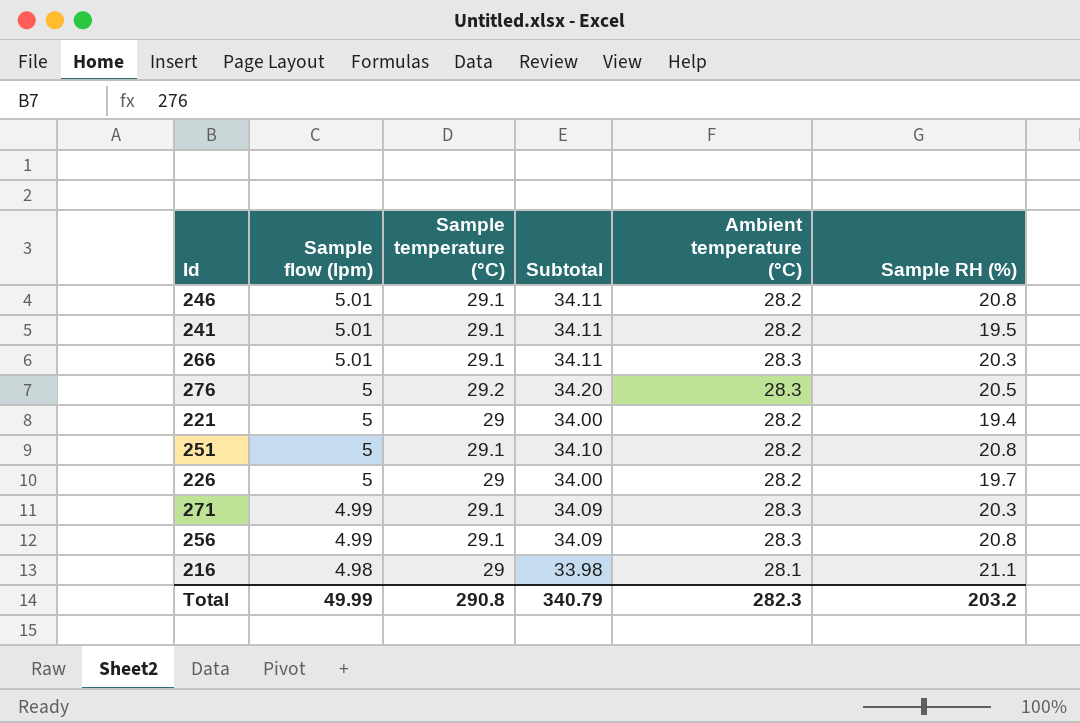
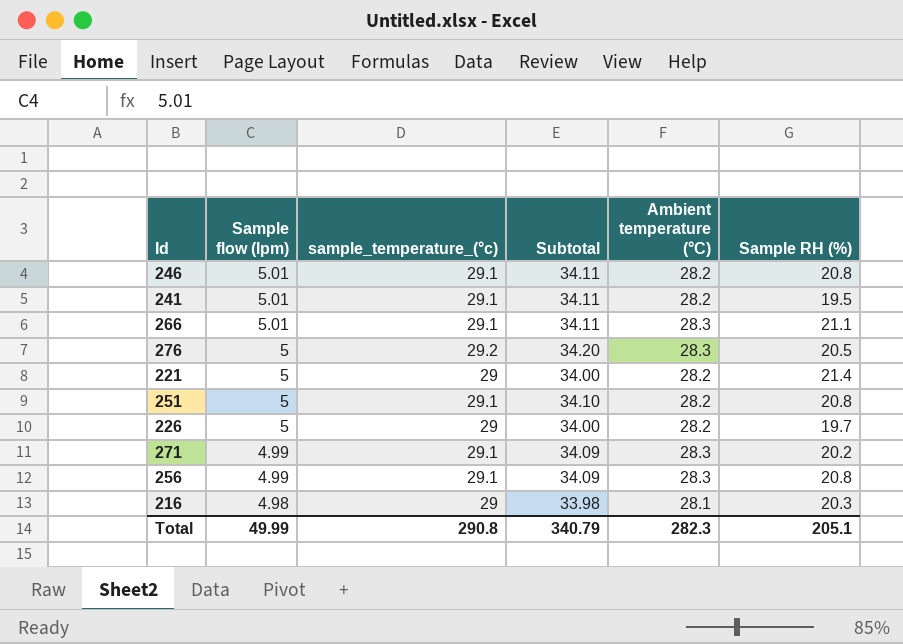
column name: Sample temperature (°C) -> sample_temperature_(°c)
266 | Sample RH (%): 20.3 -> 21.1
221 | Sample RH (%): 19.4 -> 21.4
271 | Sample RH (%): 20.3 -> 20.2
216 | Sample RH (%): 21.1 -> 20.3
Total | Sample RH (%): 203.2 -> 205.1

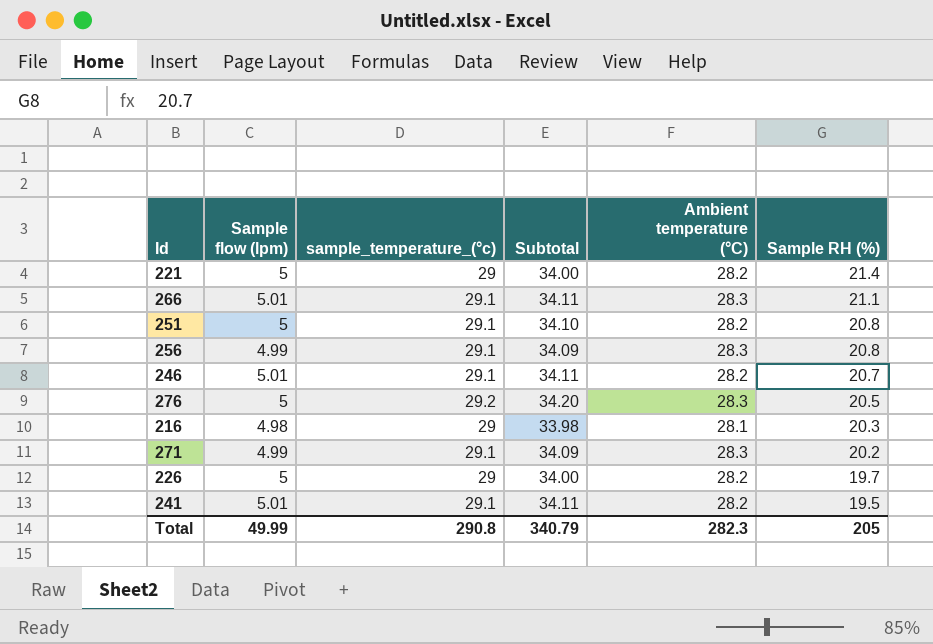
row order: Sample flow (lpm) descending -> Sample RH (%) descending
246 | Sample RH (%): 20.8 -> 20.7
Total | Sample RH (%): 205.1 -> 205

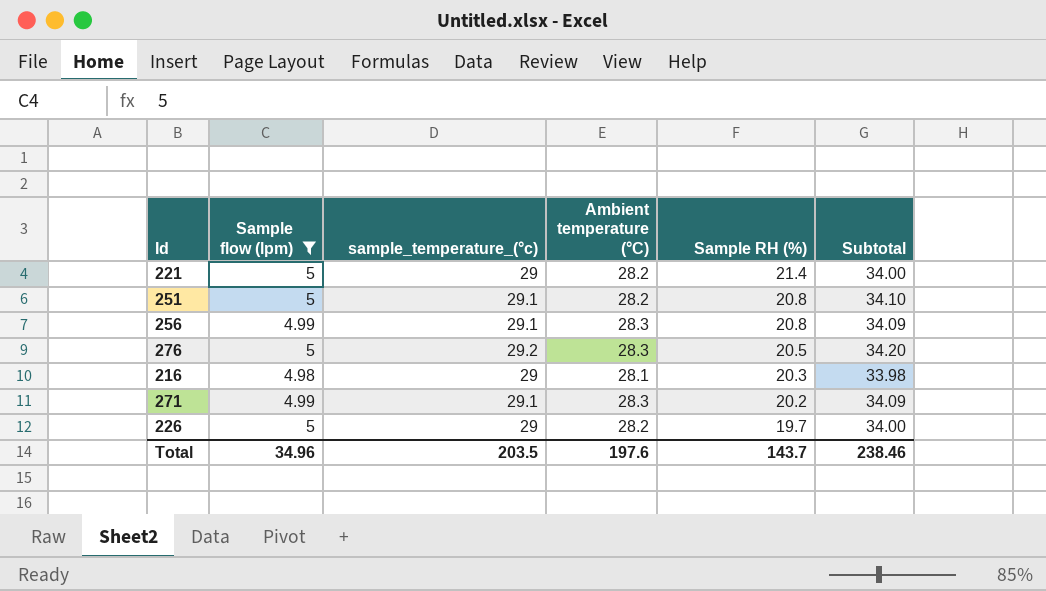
filter: none -> Sample flow (lpm) != 5.01
column Subtotal | position: 4 -> 6
Total | Sample flow (lpm): 49.99 -> 34.96
Total | sample_temperature_(°c): 290.8 -> 203.5
Total | Ambient temperature (°C): 282.3 -> 197.6
Total | Sample RH (%): 205 -> 143.7
Total | Subtotal: 340.79 -> 238.46

